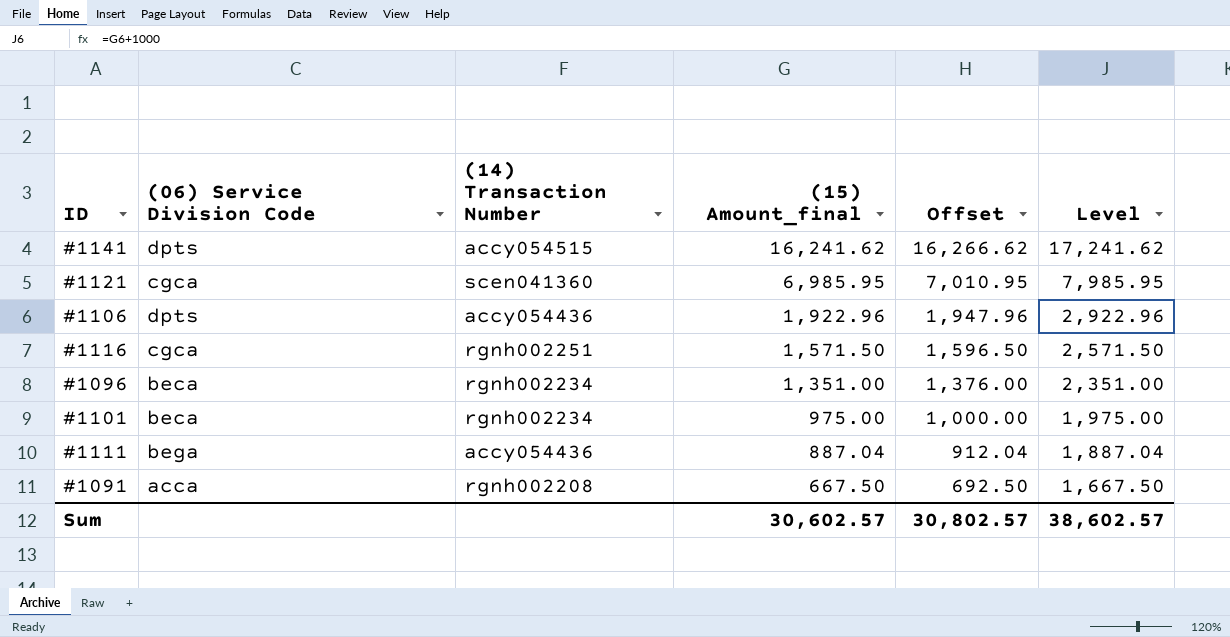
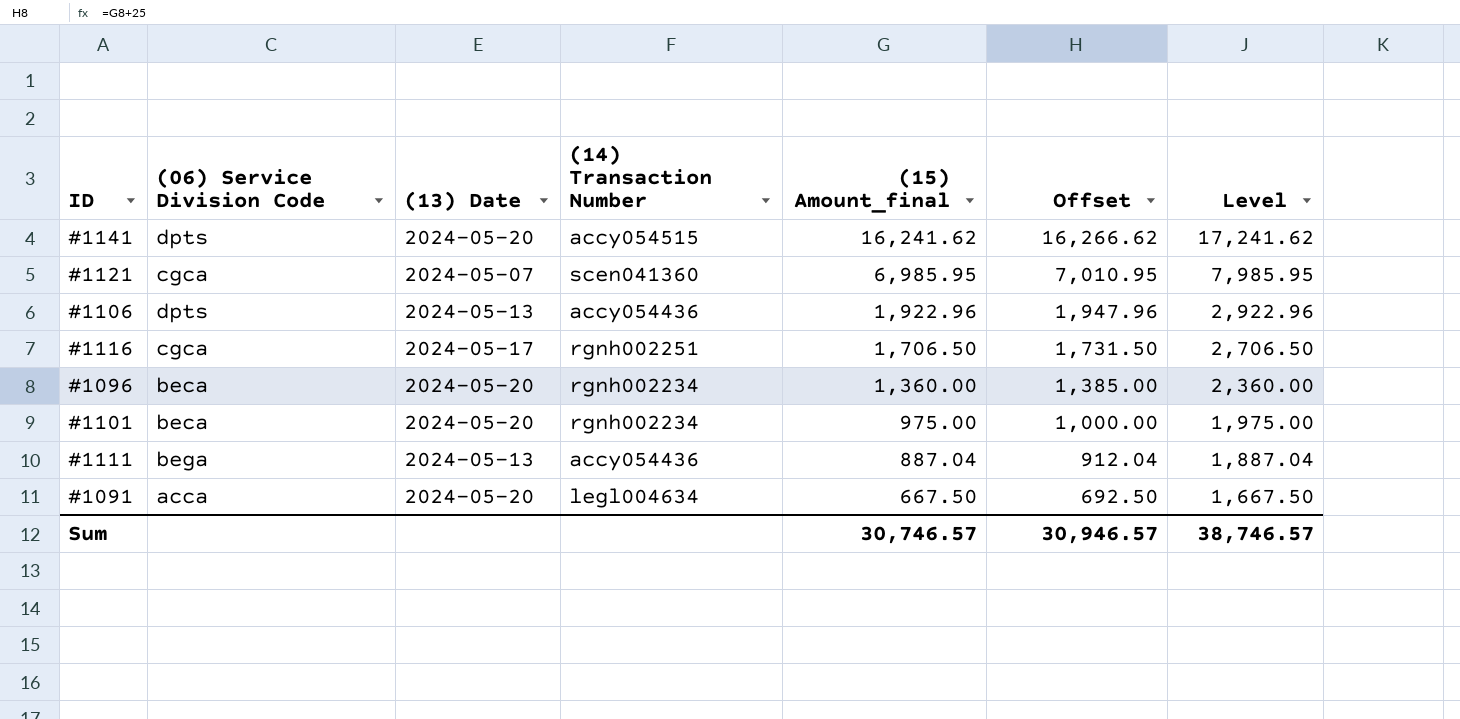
column (13) Date | position: none -> 3
#1116 | (15) Amount_final: 1,571.50 -> 1,706.50
#1116 | Offset: 1,596.50 -> 1,731.50
#1116 | Level: 2,571.50 -> 2,706.50
#1096 | (15) Amount_final: 1,351.00 -> 1,360.00
#1096 | Offset: 1,376.00 -> 1,385.00
#1096 | Level: 2,351.00 -> 2,360.00
#1091 | (14) Transaction Number: rgnh002208 -> legl004634
Sum | (15) Amount_final: 30,602.57 -> 30,746.57
Sum | Offset: 30,802.57 -> 30,946.57
Sum | Level: 38,602.57 -> 38,746.57

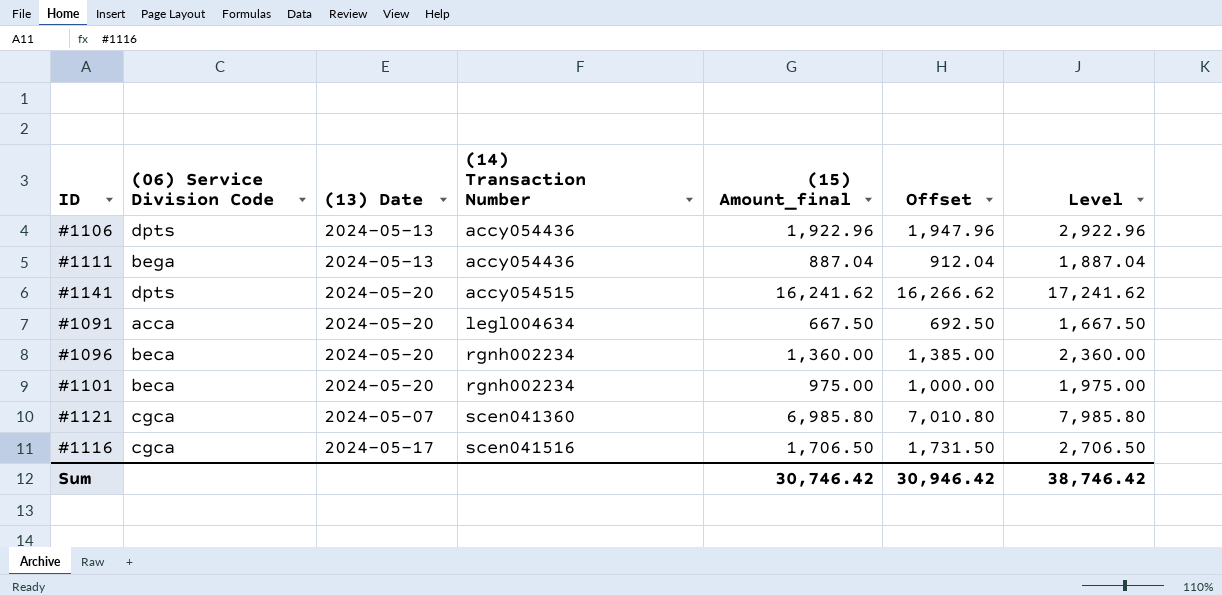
row order: (15) Amount_final descending -> (14) Transaction Number ascending
#1121 | (15) Amount_final: 6,985.95 -> 6,985.80
#1121 | Offset: 7,010.95 -> 7,010.80
#1121 | Level: 7,985.95 -> 7,985.80
#1116 | (14) Transaction Number: rgnh002251 -> scen041516
Sum | (15) Amount_final: 30,746.57 -> 30,746.42
Sum | Offset: 30,946.57 -> 30,946.42
Sum | Level: 38,746.57 -> 38,746.42

